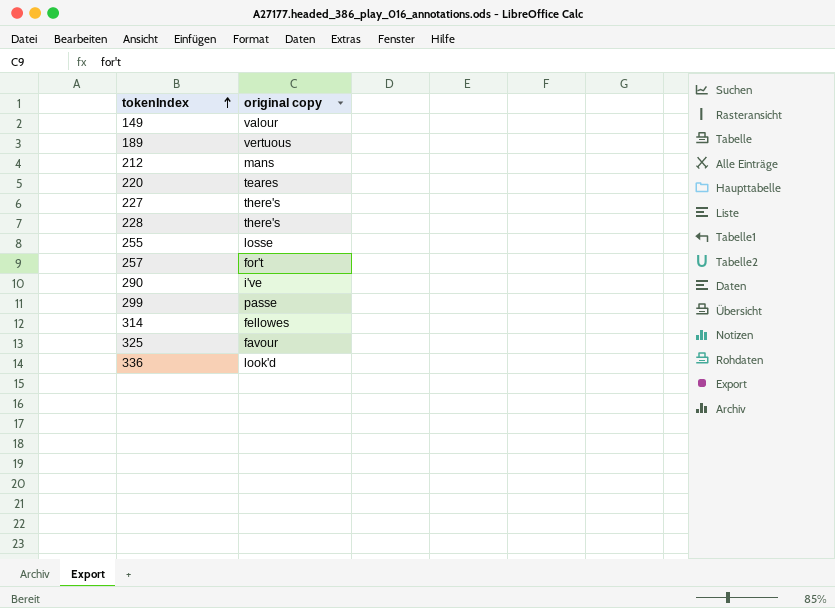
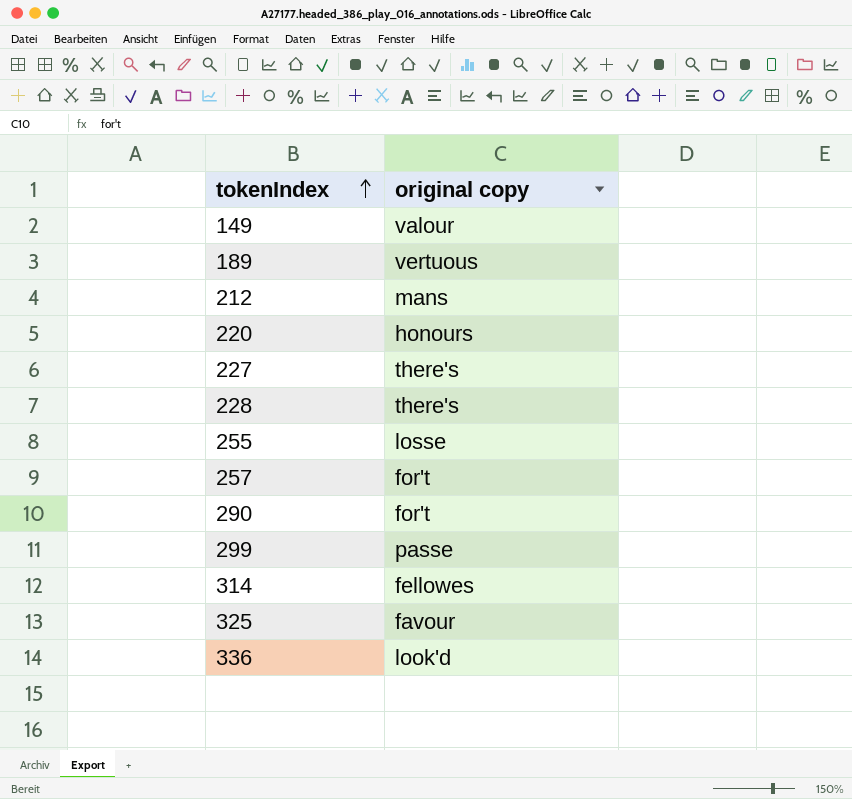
220 | original copy: teares -> honours
290 | original copy: i've -> for't

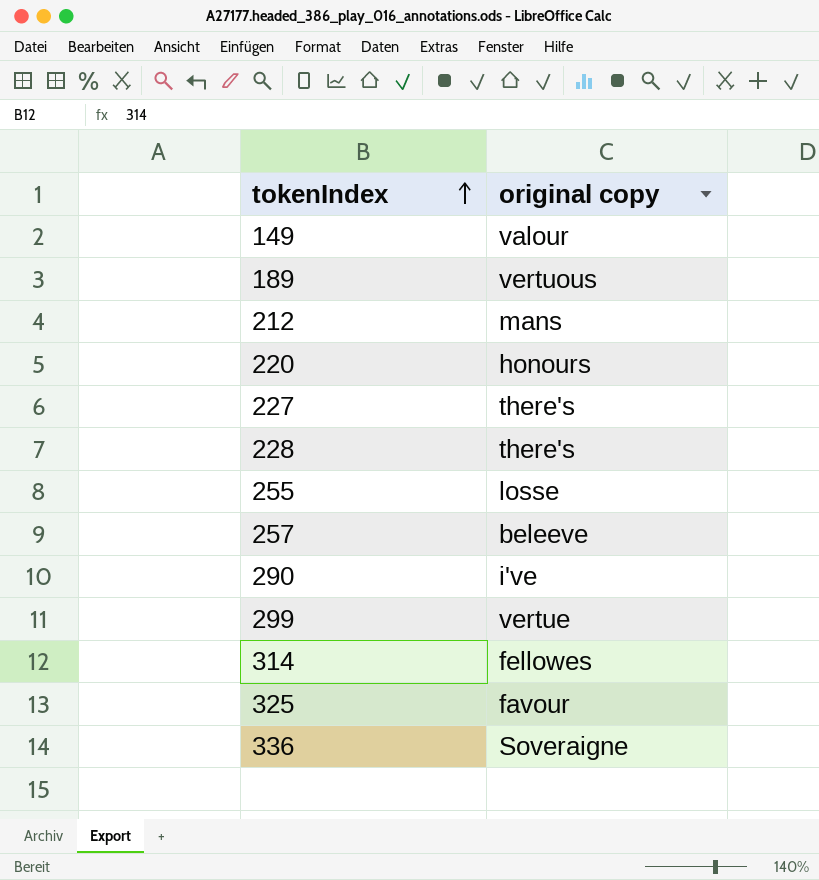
257 | original copy: for't -> beleeve
290 | original copy: for't -> i've
299 | original copy: passe -> vertue
336 | original copy: look'd -> Soveraigne

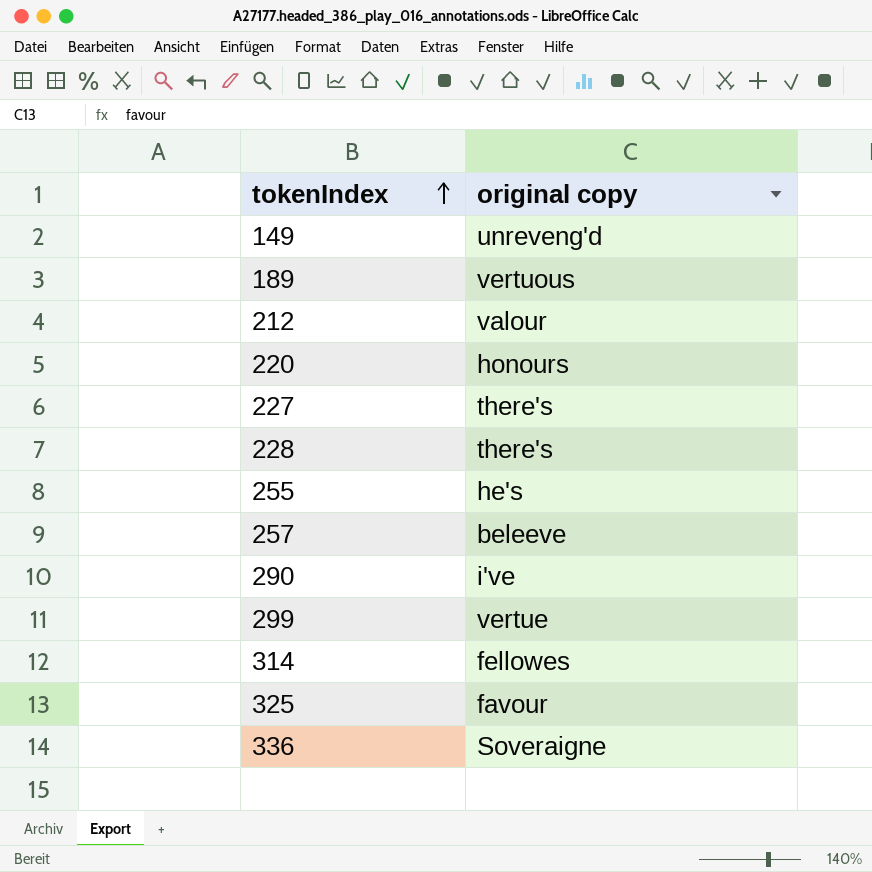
149 | original copy: valour -> unreveng'd
212 | original copy: mans -> valour
255 | original copy: losse -> he's

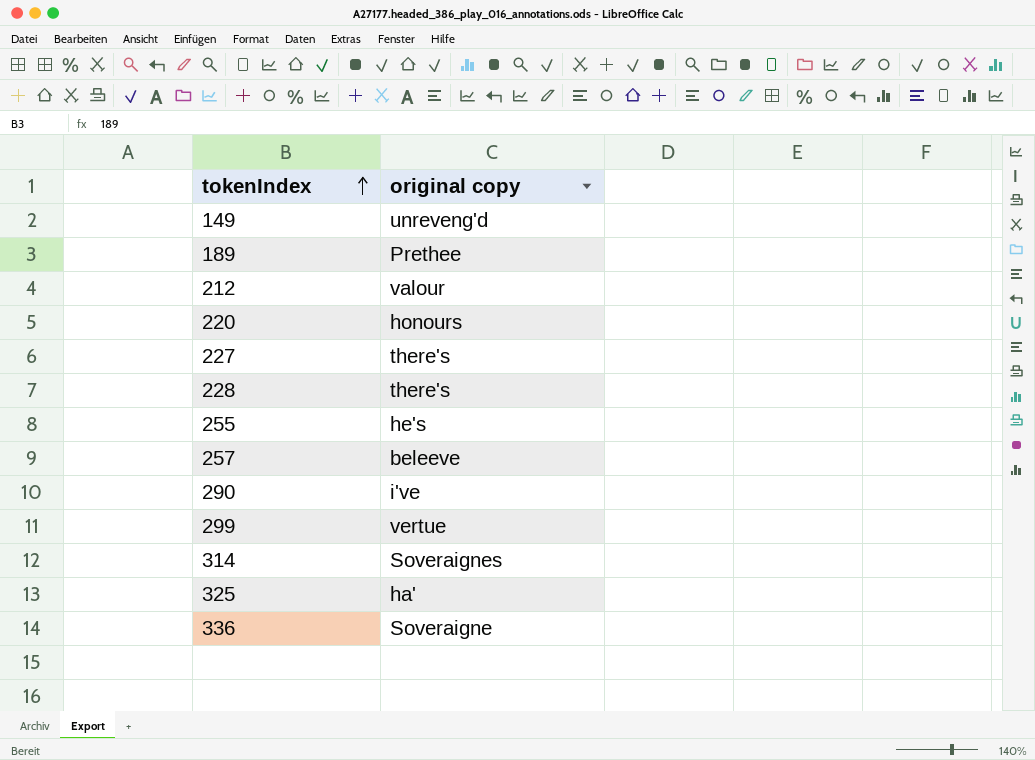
189 | original copy: vertuous -> Prethee
314 | original copy: fellowes -> Soveraignes
325 | original copy: favour -> ha'

